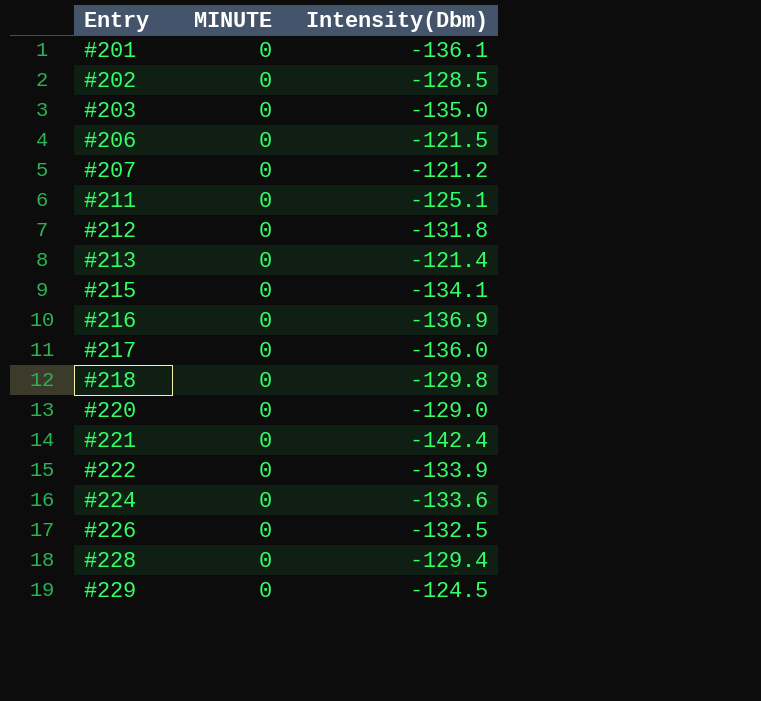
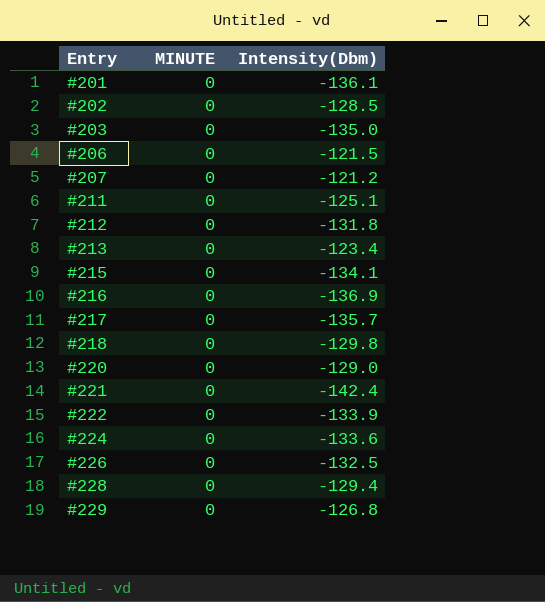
#213 | Intensity(Dbm): -121.4 -> -123.4
#217 | Intensity(Dbm): -136.0 -> -135.7
#229 | Intensity(Dbm): -124.5 -> -126.8

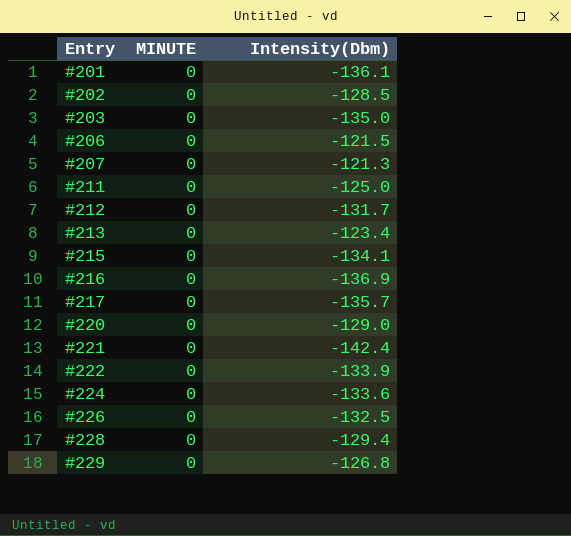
row #218: 0 | -129.8 -> none
#207 | Intensity(Dbm): -121.2 -> -121.3
#211 | Intensity(Dbm): -125.1 -> -125.0
#212 | Intensity(Dbm): -131.8 -> -131.7

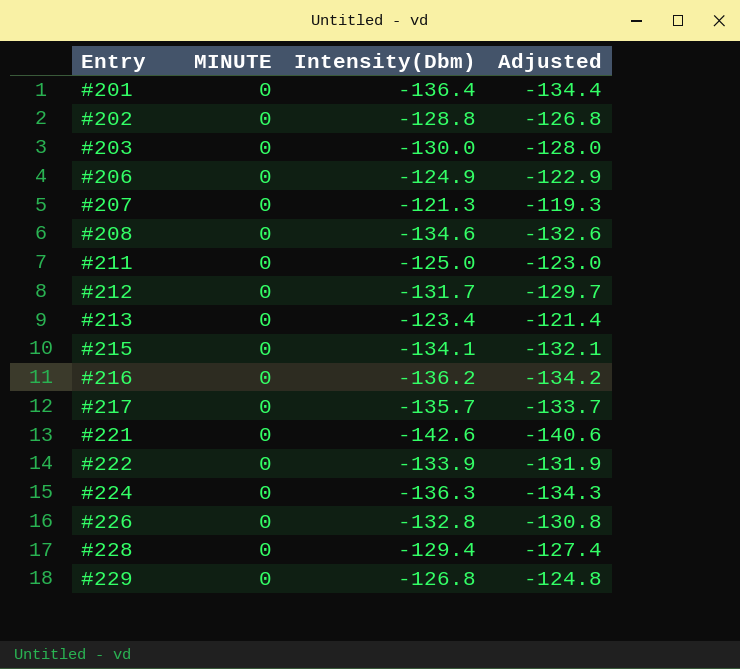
column Adjusted | formula: none -> [Intensity(Dbm)] + 2
row #220: 0 | -129.0 -> none
#201 | Intensity(Dbm): -136.1 -> -136.4
#202 | Intensity(Dbm): -128.5 -> -128.8
#203 | Intensity(Dbm): -135.0 -> -130.0
#206 | Intensity(Dbm): -121.5 -> -124.9
row #208: none -> 0 | -134.6 | -132.6
#216 | Intensity(Dbm): -136.9 -> -136.2
#221 | Intensity(Dbm): -142.4 -> -142.6
#224 | Intensity(Dbm): -133.6 -> -136.3
#226 | Intensity(Dbm): -132.5 -> -132.8

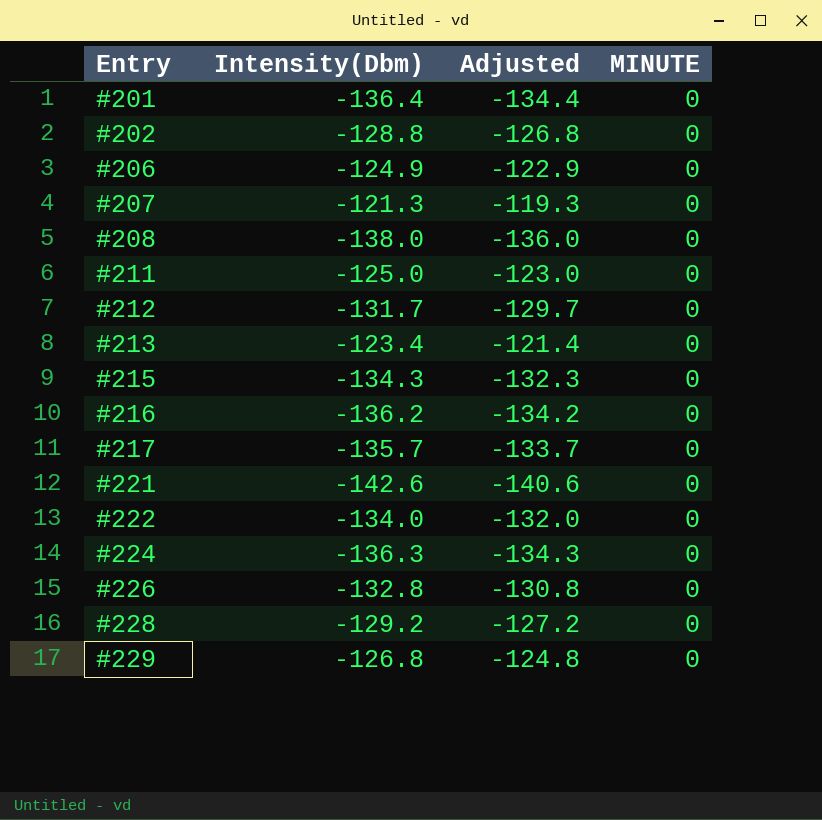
column MINUTE | position: 2 -> 4
row #203: 0 | -130.0 | -128.0 -> none
#208 | Intensity(Dbm): -134.6 -> -138.0
#208 | Adjusted: -132.6 -> -136.0
#215 | Intensity(Dbm): -134.1 -> -134.3
#215 | Adjusted: -132.1 -> -132.3
#222 | Intensity(Dbm): -133.9 -> -134.0
#222 | Adjusted: -131.9 -> -132.0
#228 | Intensity(Dbm): -129.4 -> -129.2
#228 | Adjusted: -127.4 -> -127.2

